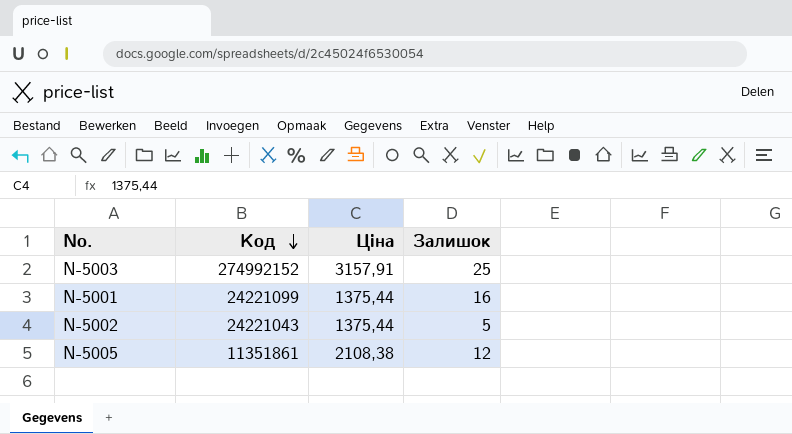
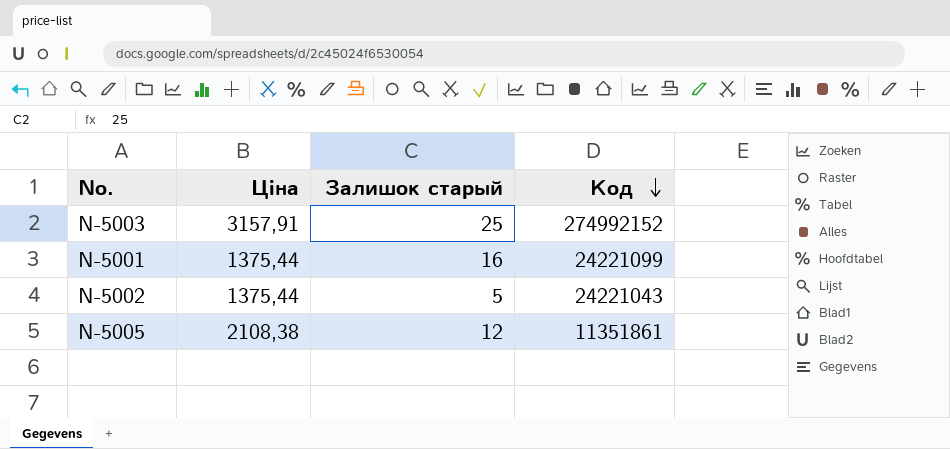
column name: Залишок -> Залишок старый
column Код | position: 2 -> 4

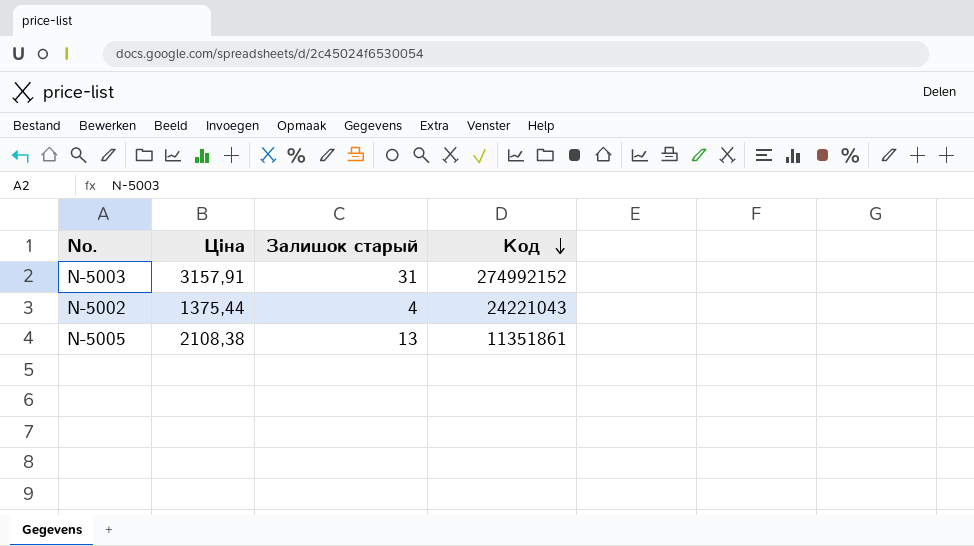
row N-5001: 1375,44 | 16 | 24221099 -> none
N-5003 | Залишок старый: 25 -> 31
N-5002 | Залишок старый: 5 -> 4
N-5005 | Залишок старый: 12 -> 13

